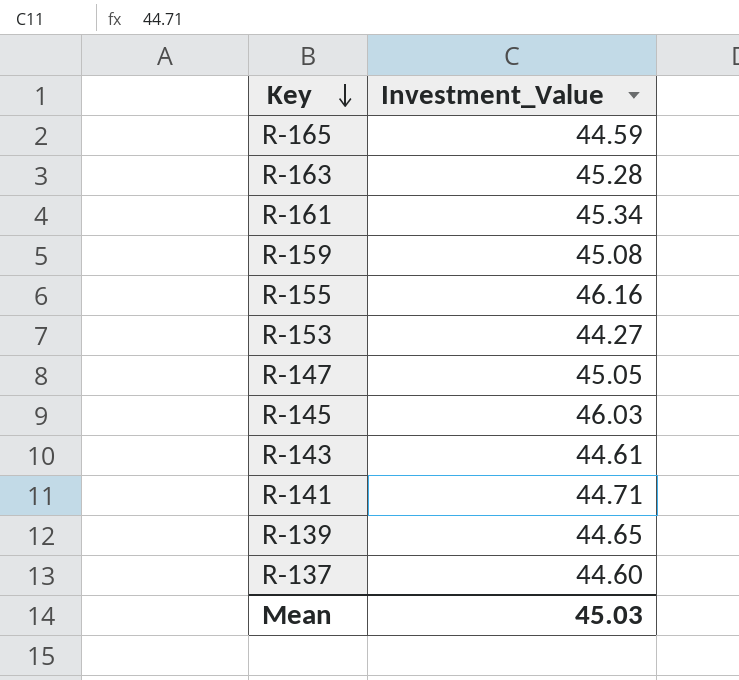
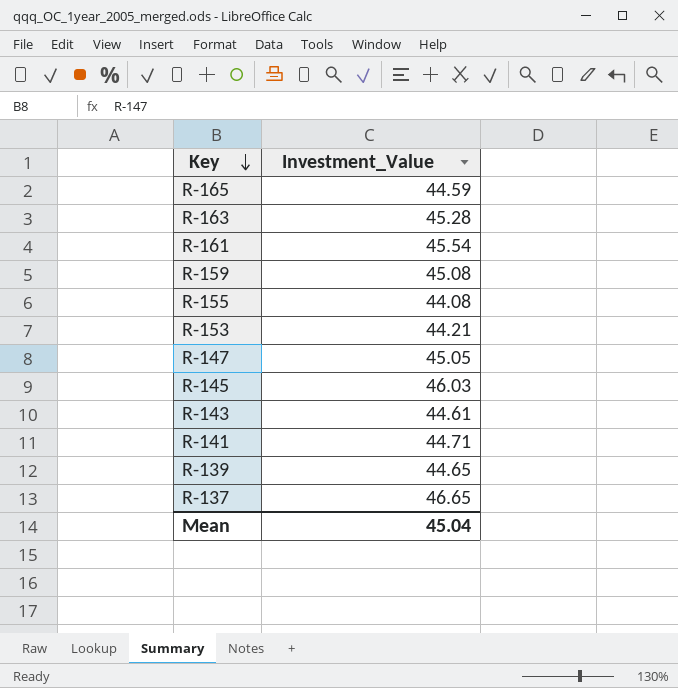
R-161 | Investment_Value: 45.34 -> 45.54
R-155 | Investment_Value: 46.16 -> 44.08
R-153 | Investment_Value: 44.27 -> 44.21
R-137 | Investment_Value: 44.60 -> 46.65
Mean | Investment_Value: 45.03 -> 45.04

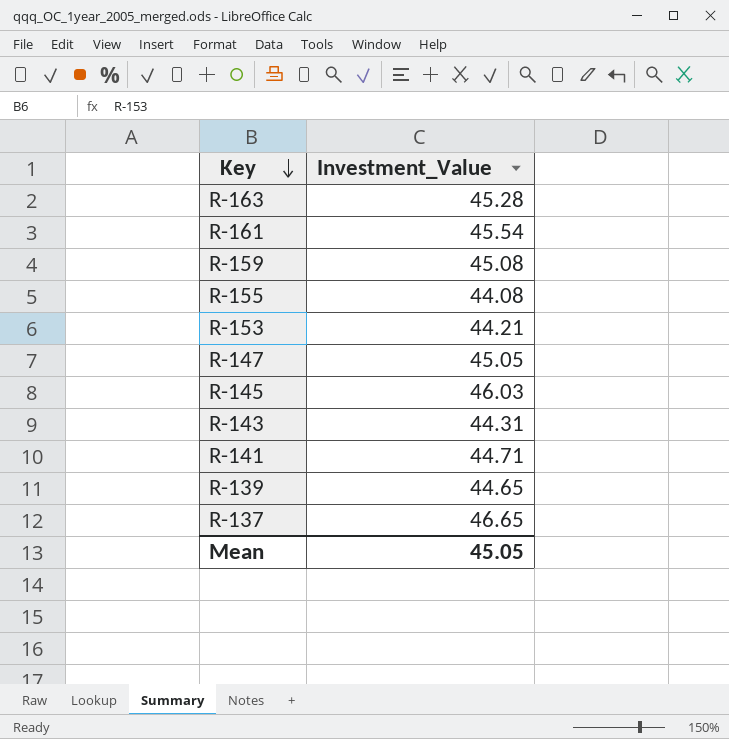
row R-165: 44.59 -> none
R-143 | Investment_Value: 44.61 -> 44.31
Mean | Investment_Value: 45.04 -> 45.05

